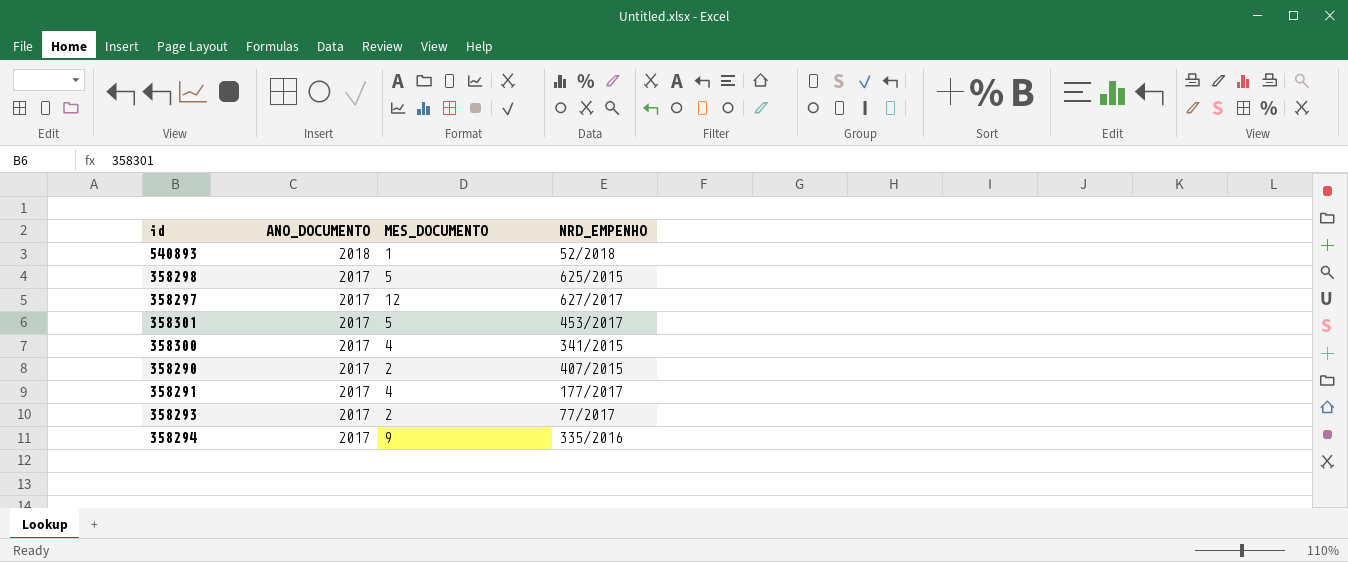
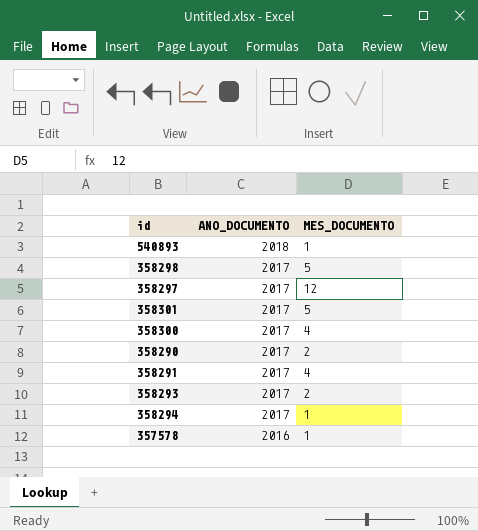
column NRD_EMPENHO | position: 4 -> none
358294 | MES_DOCUMENTO: 9 -> 1
row 357578: none -> 2016 | 1

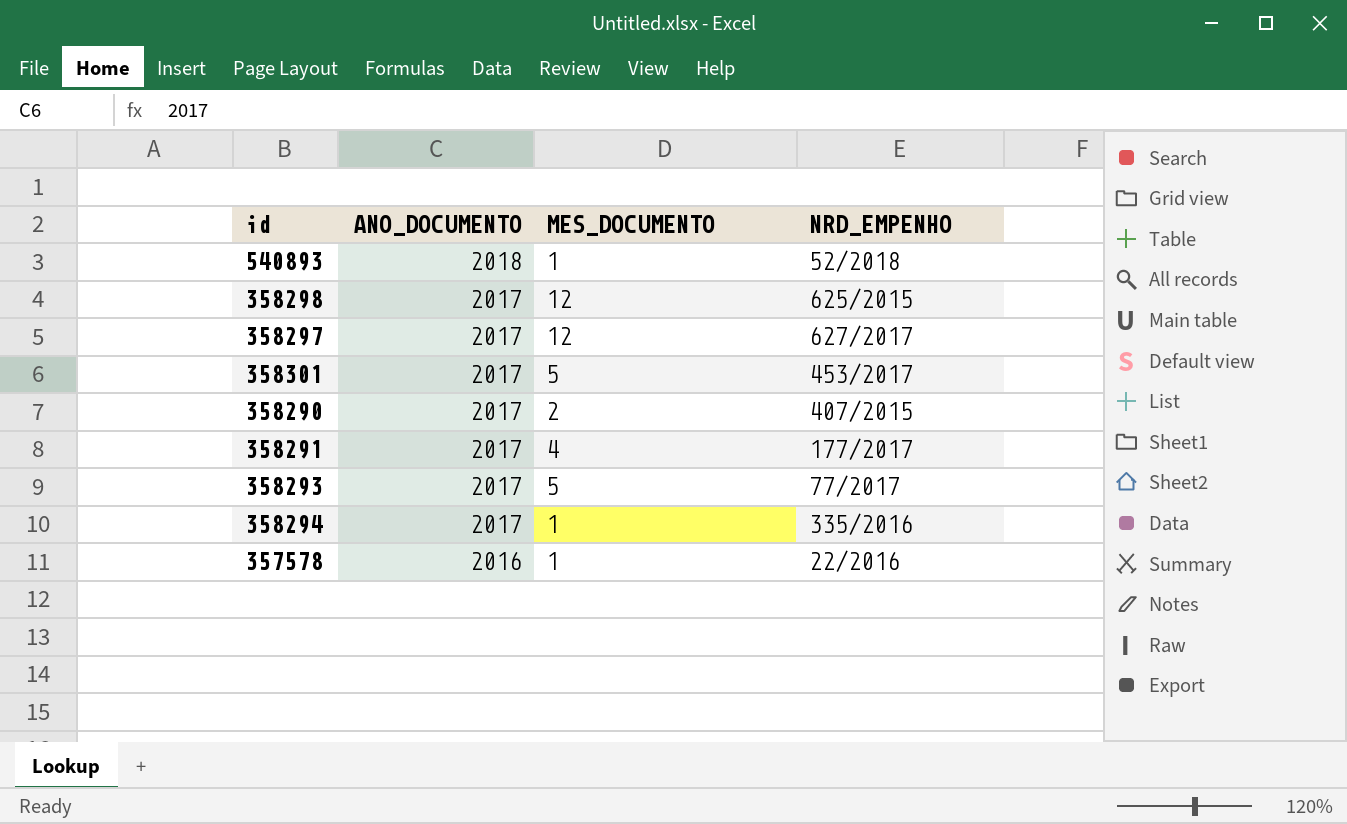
column NRD_EMPENHO | position: none -> 4
row 358300: 2017 | 4 -> none
358298 | MES_DOCUMENTO: 5 -> 12
358293 | MES_DOCUMENTO: 2 -> 5

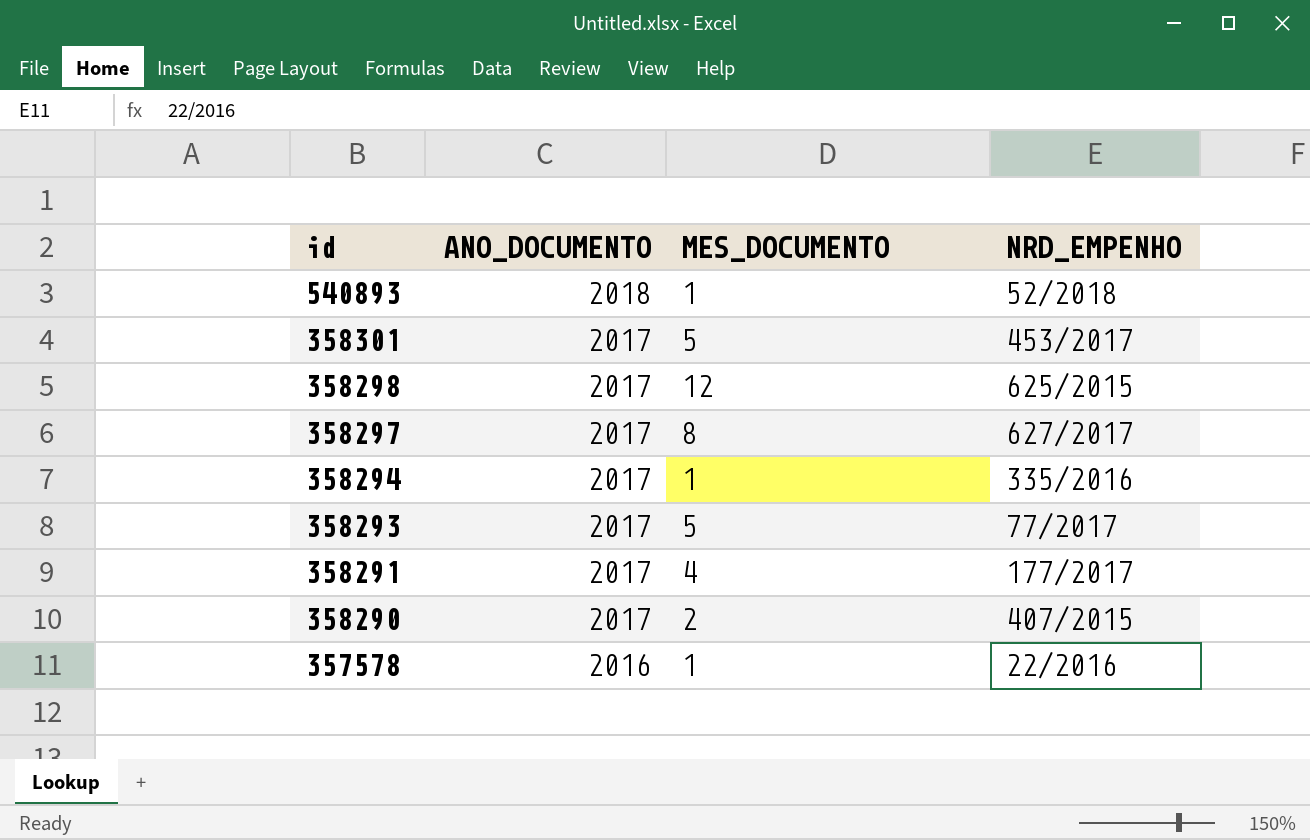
row order: ANO_DOCUMENTO descending -> id descending
358297 | MES_DOCUMENTO: 12 -> 8

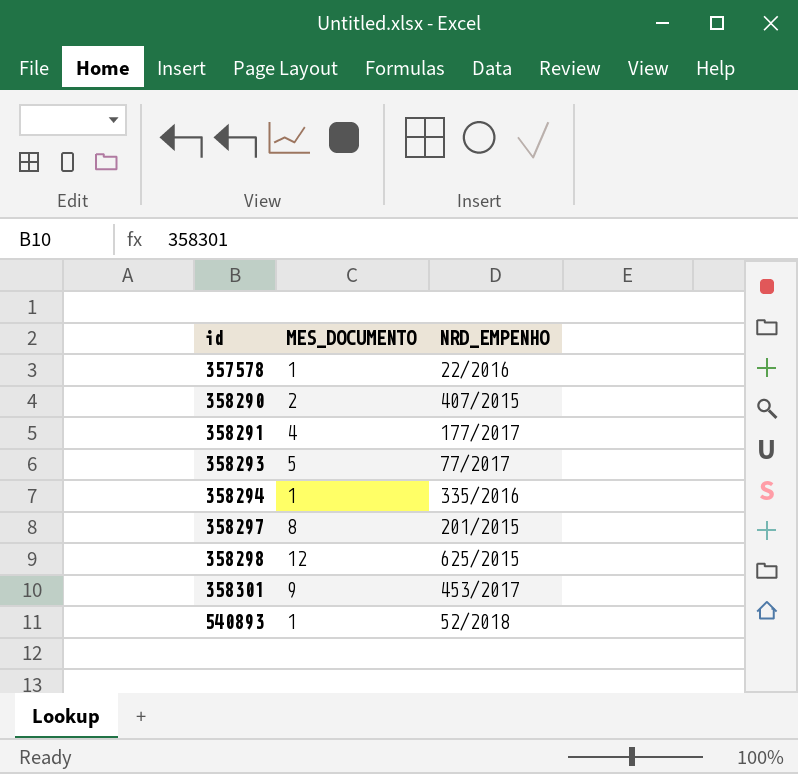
row order: id descending -> id ascending
column ANO_DOCUMENTO | position: 2 -> none
358297 | NRD_EMPENHO: 627/2017 -> 201/2015
358301 | MES_DOCUMENTO: 5 -> 9

